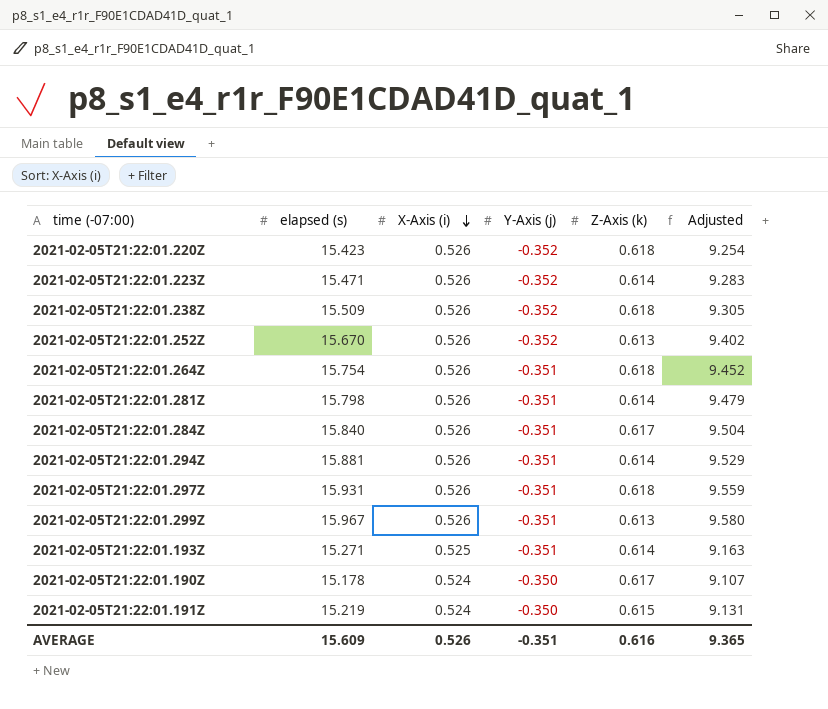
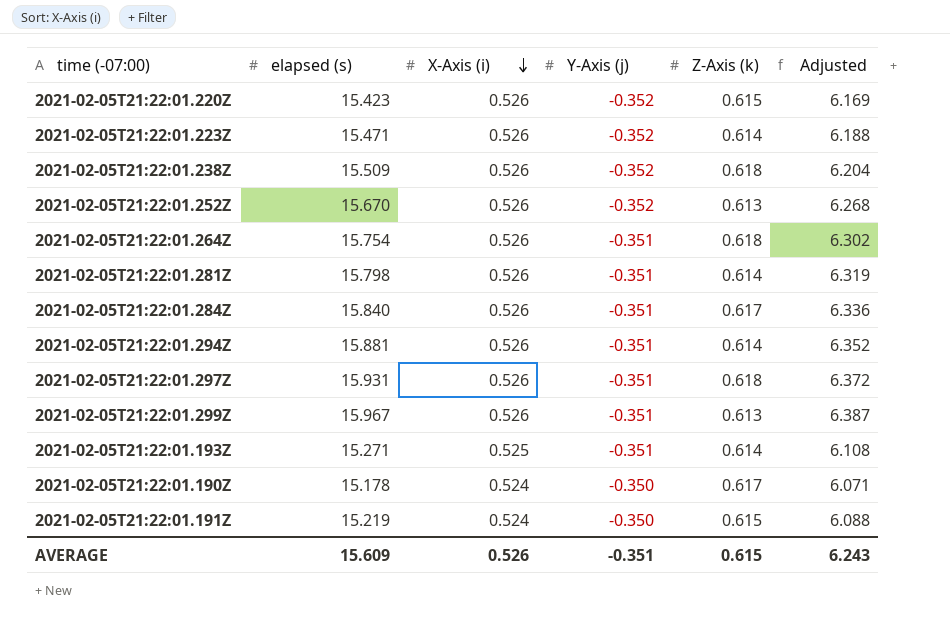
column Adjusted | formula: [elapsed (s)] * 0.6 -> [elapsed (s)] * 0.4
2021-02-05T21:22:01.220Z | Z-Axis (k): 0.618 -> 0.615
AVERAGE | Z-Axis (k): 0.616 -> 0.615
AVERAGE | Adjusted: 9.365 -> 6.243

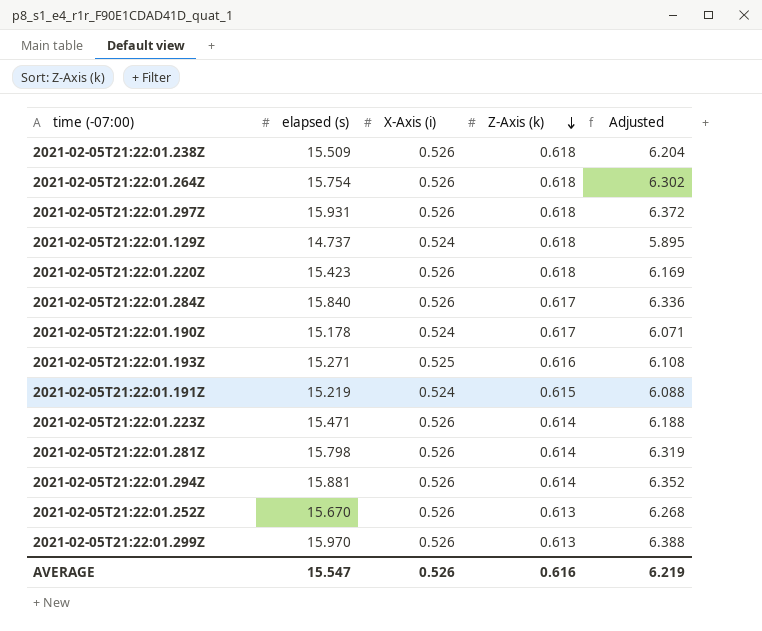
row order: X-Axis (i) descending -> Z-Axis (k) descending
column Y-Axis (j) | position: 4 -> none
row 2021-02-05T21:22:01.129Z: none -> 14.737 | 0.524 | 0.618 | 5.895
2021-02-05T21:22:01.220Z | Z-Axis (k): 0.615 -> 0.618
2021-02-05T21:22:01.193Z | Z-Axis (k): 0.614 -> 0.616
2021-02-05T21:22:01.299Z | elapsed (s): 15.967 -> 15.970
2021-02-05T21:22:01.299Z | Adjusted: 6.387 -> 6.388
AVERAGE | elapsed (s): 15.609 -> 15.547
AVERAGE | Z-Axis (k): 0.615 -> 0.616
AVERAGE | Adjusted: 6.243 -> 6.219

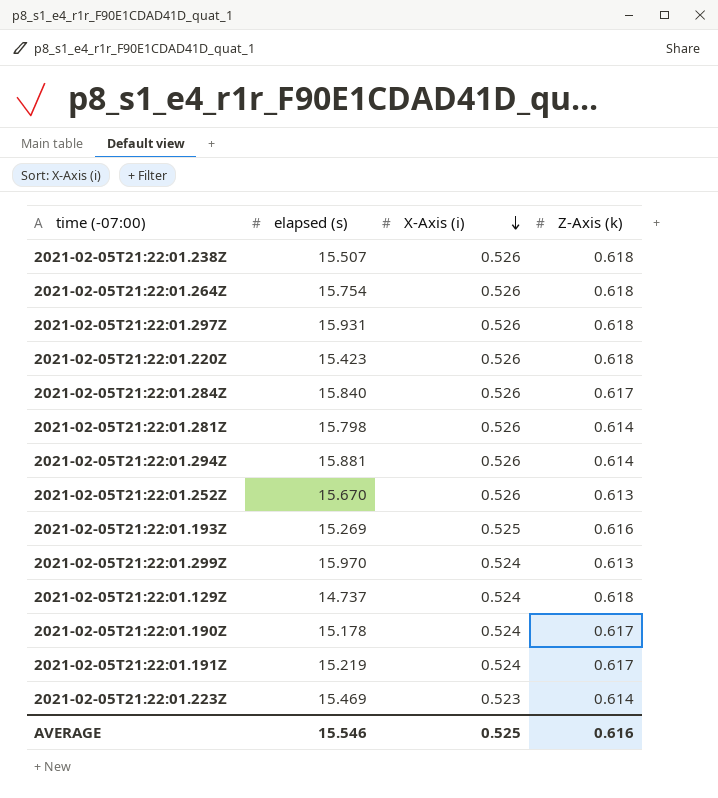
row order: Z-Axis (k) descending -> X-Axis (i) descending
column Adjusted | formula: [elapsed (s)] * 0.4 -> none
2021-02-05T21:22:01.238Z | elapsed (s): 15.509 -> 15.507
2021-02-05T21:22:01.193Z | elapsed (s): 15.271 -> 15.269
2021-02-05T21:22:01.299Z | X-Axis (i): 0.526 -> 0.524
2021-02-05T21:22:01.191Z | Z-Axis (k): 0.615 -> 0.617
2021-02-05T21:22:01.223Z | elapsed (s): 15.471 -> 15.469
2021-02-05T21:22:01.223Z | X-Axis (i): 0.526 -> 0.523
AVERAGE | elapsed (s): 15.547 -> 15.546
AVERAGE | X-Axis (i): 0.526 -> 0.525

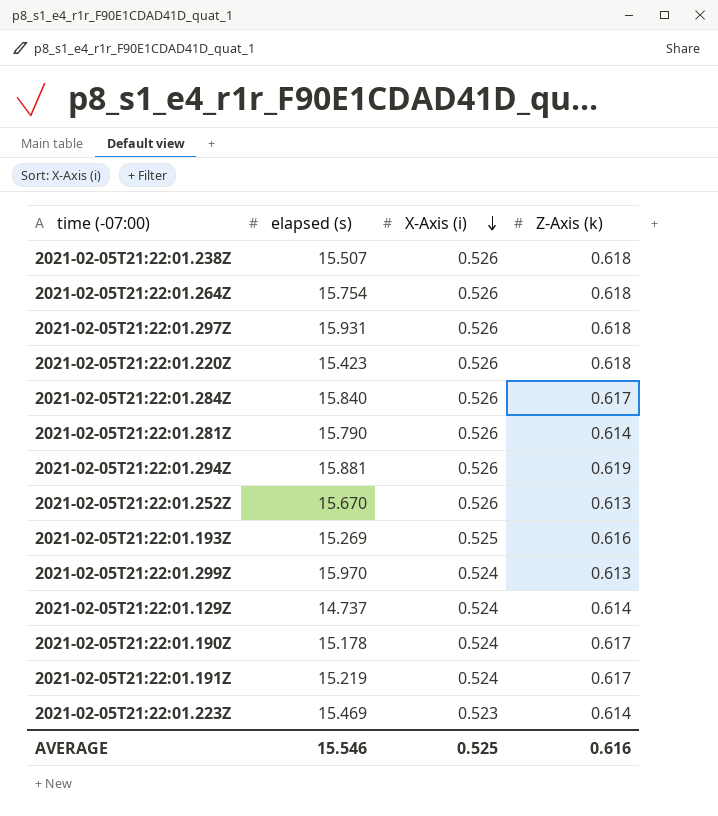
2021-02-05T21:22:01.281Z | elapsed (s): 15.798 -> 15.790
2021-02-05T21:22:01.294Z | Z-Axis (k): 0.614 -> 0.619
2021-02-05T21:22:01.129Z | Z-Axis (k): 0.618 -> 0.614

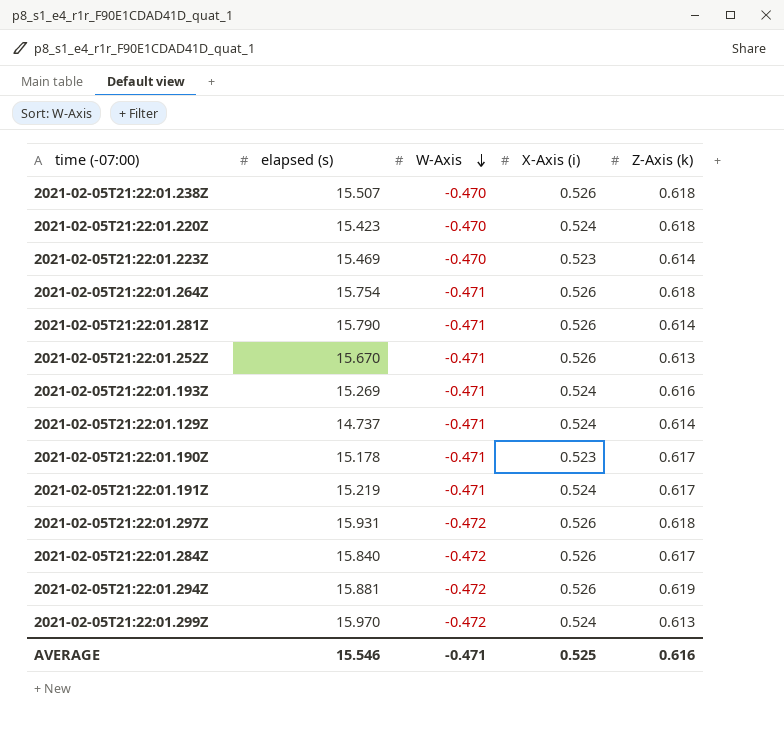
row order: X-Axis (i) descending -> W-Axis descending
column W-Axis | position: none -> 3
2021-02-05T21:22:01.220Z | X-Axis (i): 0.526 -> 0.524
2021-02-05T21:22:01.193Z | X-Axis (i): 0.525 -> 0.524
2021-02-05T21:22:01.190Z | X-Axis (i): 0.524 -> 0.523

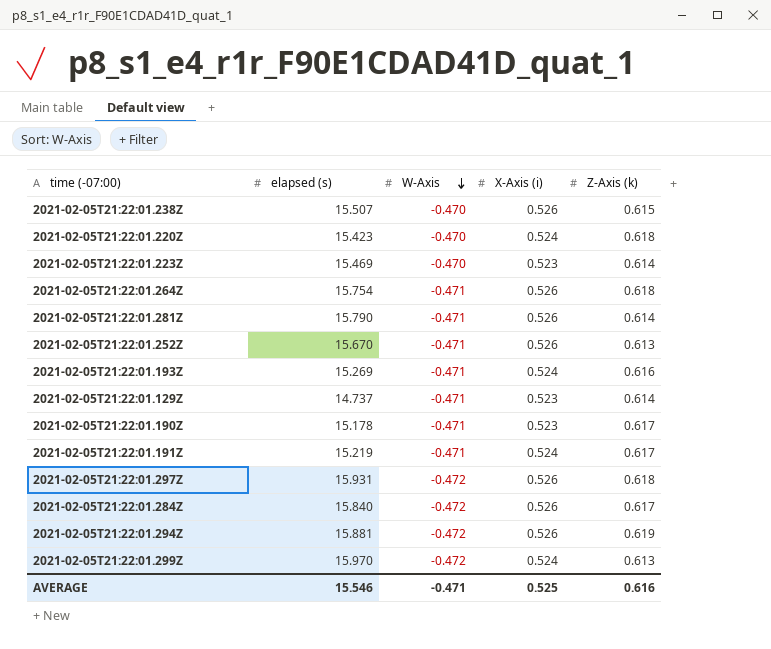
2021-02-05T21:22:01.238Z | Z-Axis (k): 0.618 -> 0.615
2021-02-05T21:22:01.129Z | X-Axis (i): 0.524 -> 0.523

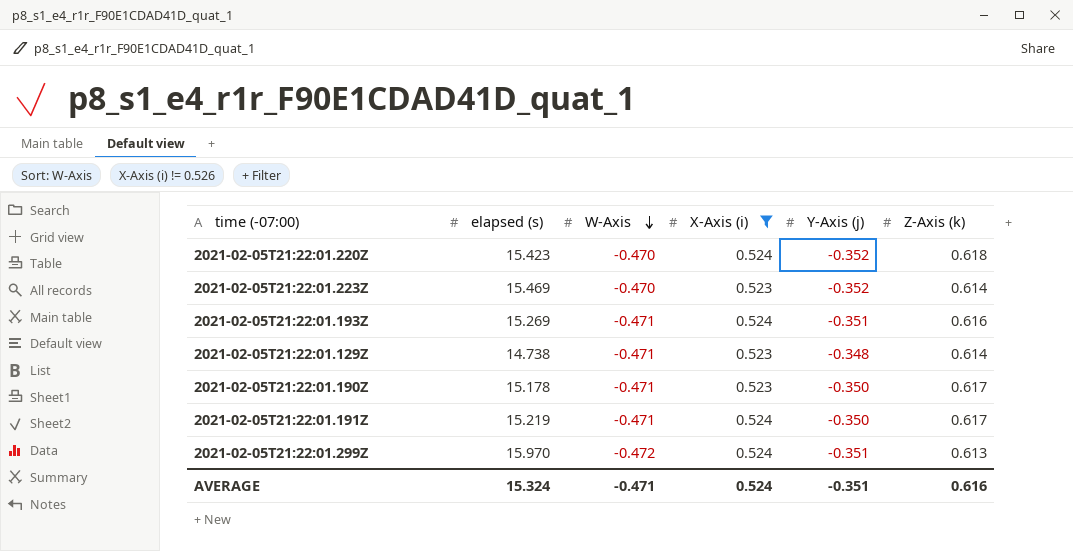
filter: none -> X-Axis (i) != 0.526
column Y-Axis (j) | position: none -> 5
2021-02-05T21:22:01.129Z | elapsed (s): 14.737 -> 14.738
AVERAGE | elapsed (s): 15.546 -> 15.324
AVERAGE | X-Axis (i): 0.525 -> 0.524

